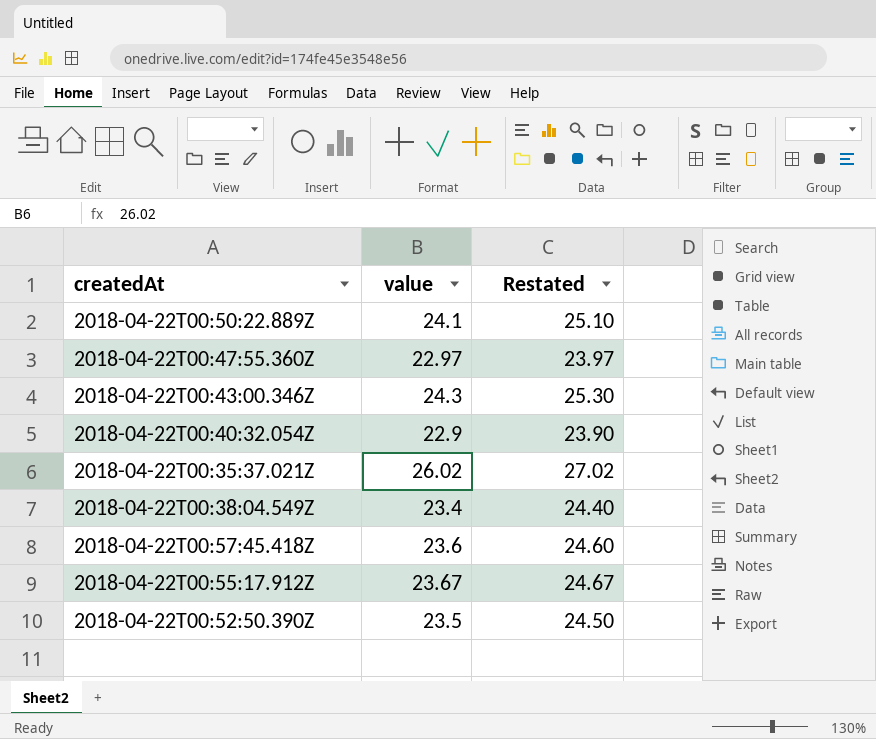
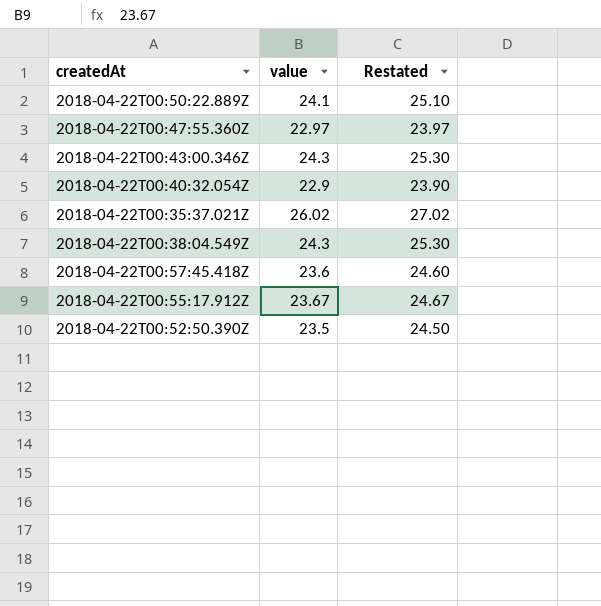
2018-04-22T00:38:04.549Z | value: 23.4 -> 24.3
2018-04-22T00:38:04.549Z | Restated: 24.40 -> 25.30

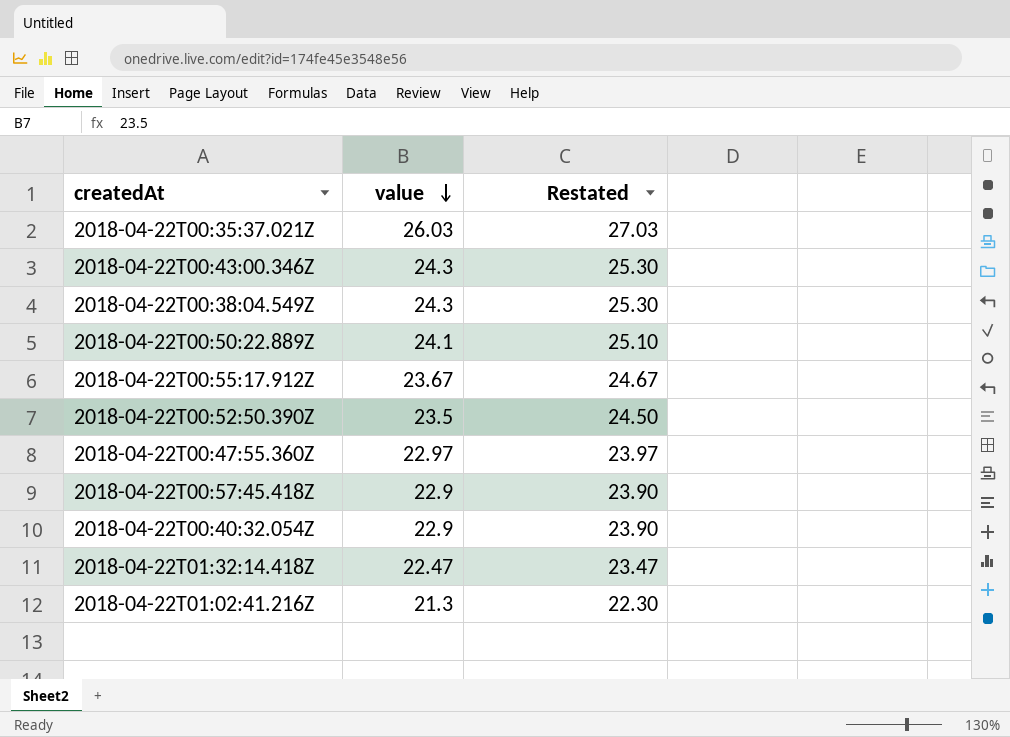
row order: none -> value descending
2018-04-22T00:35:37.021Z | value: 26.02 -> 26.03
2018-04-22T00:35:37.021Z | Restated: 27.02 -> 27.03
2018-04-22T00:57:45.418Z | value: 23.6 -> 22.9
2018-04-22T00:57:45.418Z | Restated: 24.60 -> 23.90
row 2018-04-22T01:32:14.418Z: none -> 22.47 | 23.47
row 2018-04-22T01:02:41.216Z: none -> 21.3 | 22.30

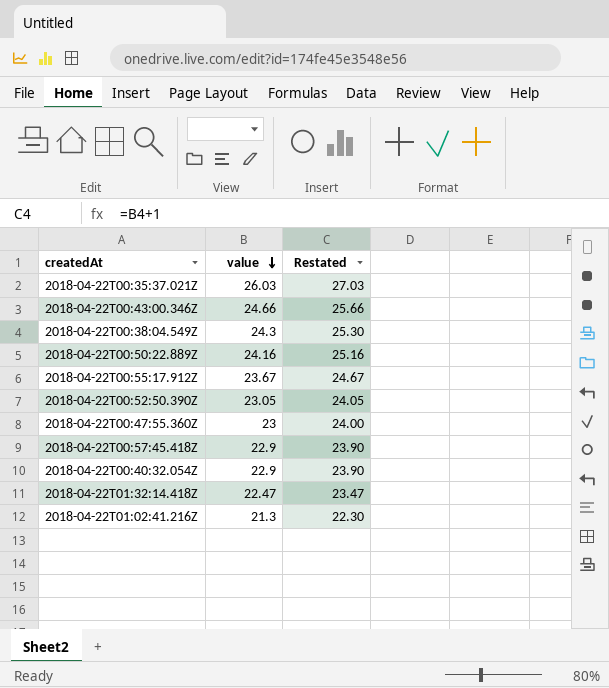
2018-04-22T00:43:00.346Z | value: 24.3 -> 24.66
2018-04-22T00:43:00.346Z | Restated: 25.30 -> 25.66
2018-04-22T00:50:22.889Z | value: 24.1 -> 24.16
2018-04-22T00:50:22.889Z | Restated: 25.10 -> 25.16
2018-04-22T00:52:50.390Z | value: 23.5 -> 23.05
2018-04-22T00:52:50.390Z | Restated: 24.50 -> 24.05
2018-04-22T00:47:55.360Z | value: 22.97 -> 23
2018-04-22T00:47:55.360Z | Restated: 23.97 -> 24.00

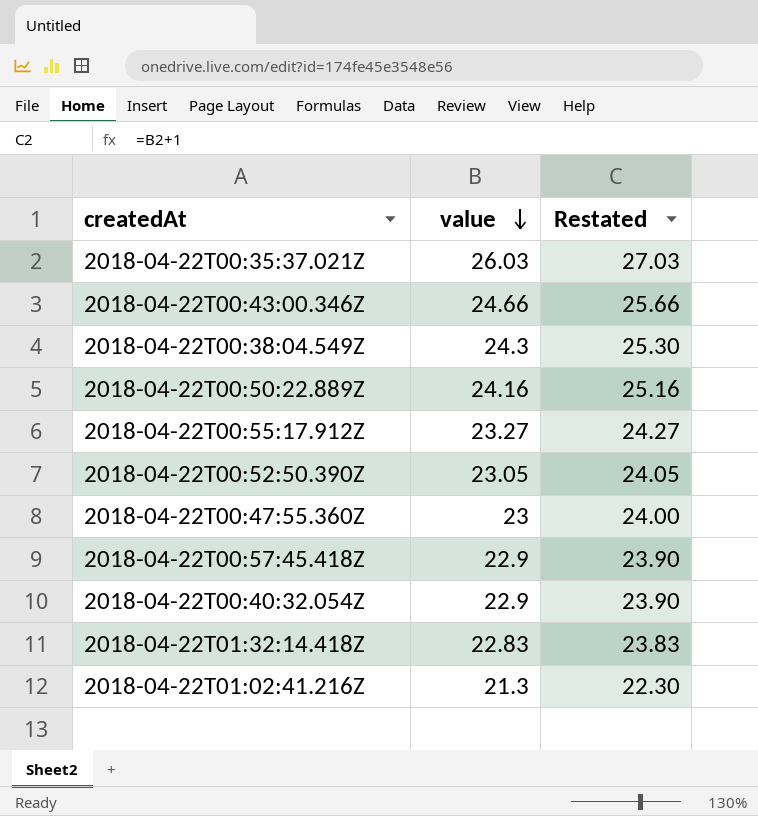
2018-04-22T00:55:17.912Z | value: 23.67 -> 23.27
2018-04-22T00:55:17.912Z | Restated: 24.67 -> 24.27
2018-04-22T01:32:14.418Z | value: 22.47 -> 22.83
2018-04-22T01:32:14.418Z | Restated: 23.47 -> 23.83

